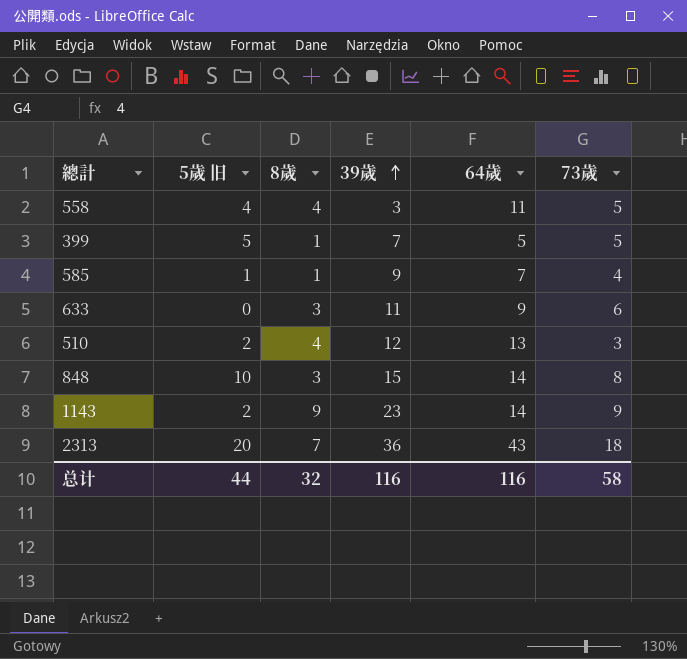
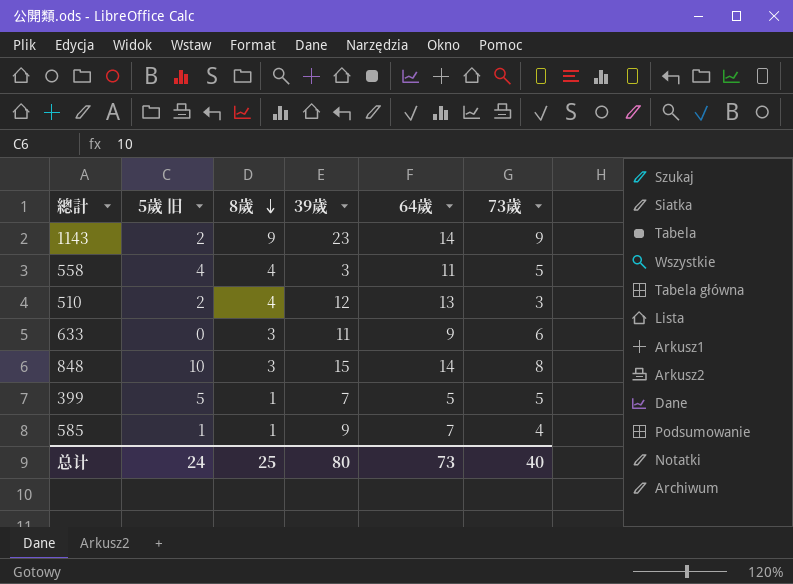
row order: 39歲 ascending -> 8歲 descending
row 2313: 20 | 7 | 36 | 43 | 18 -> none
总计 | 5歲 旧: 44 -> 24
总计 | 8歲: 32 -> 25
总计 | 39歲: 116 -> 80
总计 | 64歲: 116 -> 73
总计 | 73歲: 58 -> 40

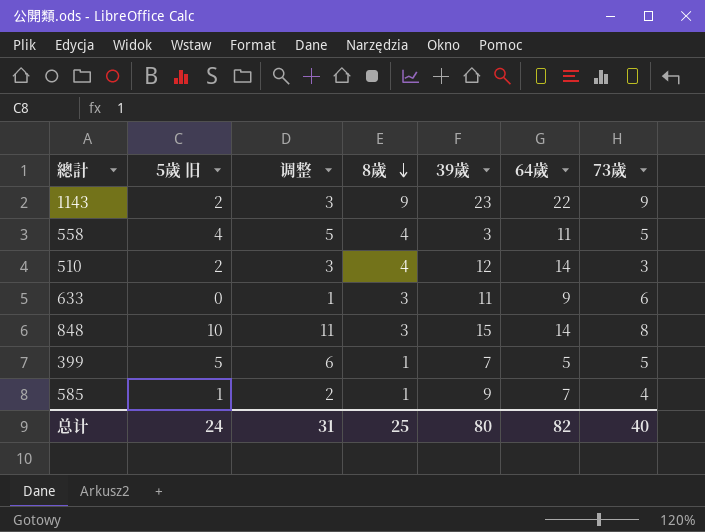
column 调整 | formula: none -> [5歲 旧] + 1
1143 | 64歲: 14 -> 22
510 | 64歲: 13 -> 14
总计 | 64歲: 73 -> 82

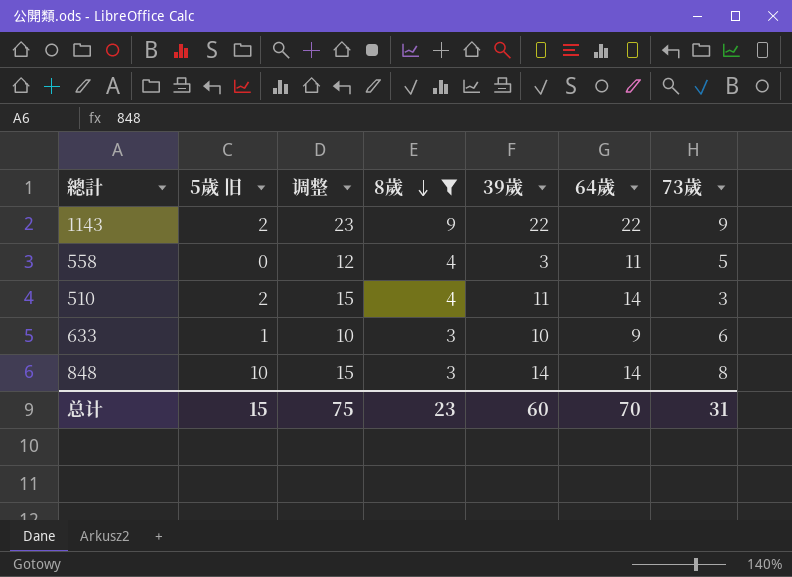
filter: none -> 8歲 != 1
column 调整 | formula: [5歲 旧] + 1 -> [64歲] + 1
1143 | 39歲: 23 -> 22
558 | 5歲 旧: 4 -> 0
510 | 39歲: 12 -> 11
633 | 5歲 旧: 0 -> 1
633 | 39歲: 11 -> 10
848 | 39歲: 15 -> 14
总计 | 5歲 旧: 24 -> 15
总计 | 调整: 31 -> 75
总计 | 8歲: 25 -> 23
总计 | 39歲: 80 -> 60
总计 | 64歲: 82 -> 70
总计 | 73歲: 40 -> 31

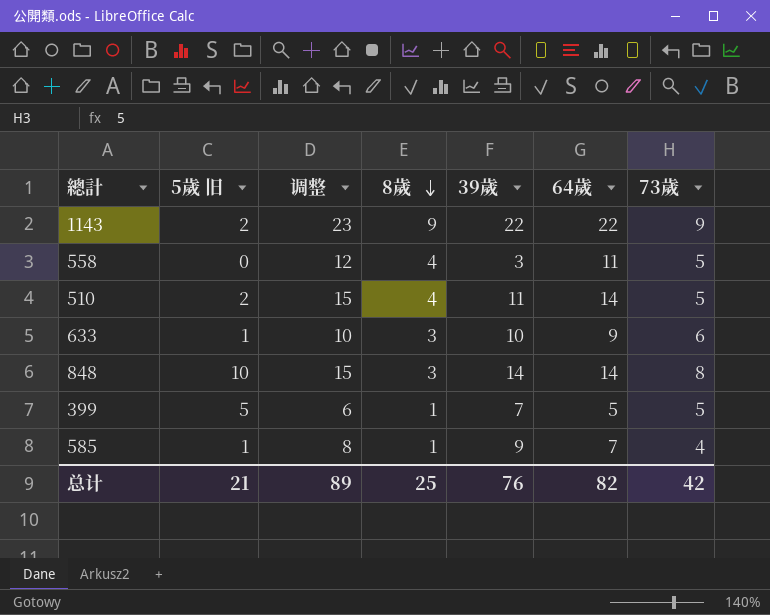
filter: 8歲 != 1 -> none
510 | 73歲: 3 -> 5
总计 | 5歲 旧: 15 -> 21
总计 | 调整: 75 -> 89
总计 | 8歲: 23 -> 25
总计 | 39歲: 60 -> 76
总计 | 64歲: 70 -> 82
总计 | 73歲: 31 -> 42

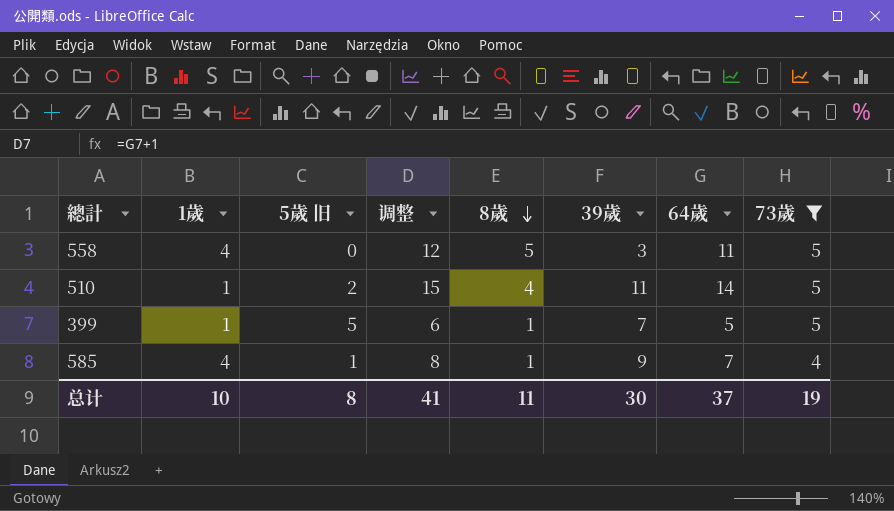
filter: none -> 73歲 <= 5
column 1歲 | position: none -> 2
558 | 8歲: 4 -> 5
总计 | 5歲 旧: 21 -> 8
总计 | 调整: 89 -> 41
总计 | 8歲: 25 -> 11
总计 | 39歲: 76 -> 30
总计 | 64歲: 82 -> 37
总计 | 73歲: 42 -> 19

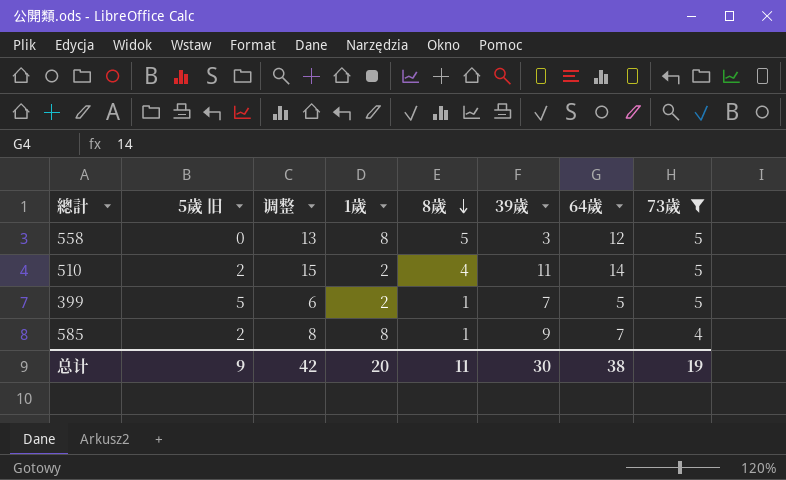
column 1歲 | position: 2 -> 4
558 | 调整: 12 -> 13
558 | 1歲: 4 -> 8
558 | 64歲: 11 -> 12
510 | 1歲: 1 -> 2
399 | 1歲: 1 -> 2
585 | 5歲 旧: 1 -> 2
585 | 1歲: 4 -> 8
总计 | 5歲 旧: 8 -> 9
总计 | 调整: 41 -> 42
总计 | 1歲: 10 -> 20
总计 | 64歲: 37 -> 38

